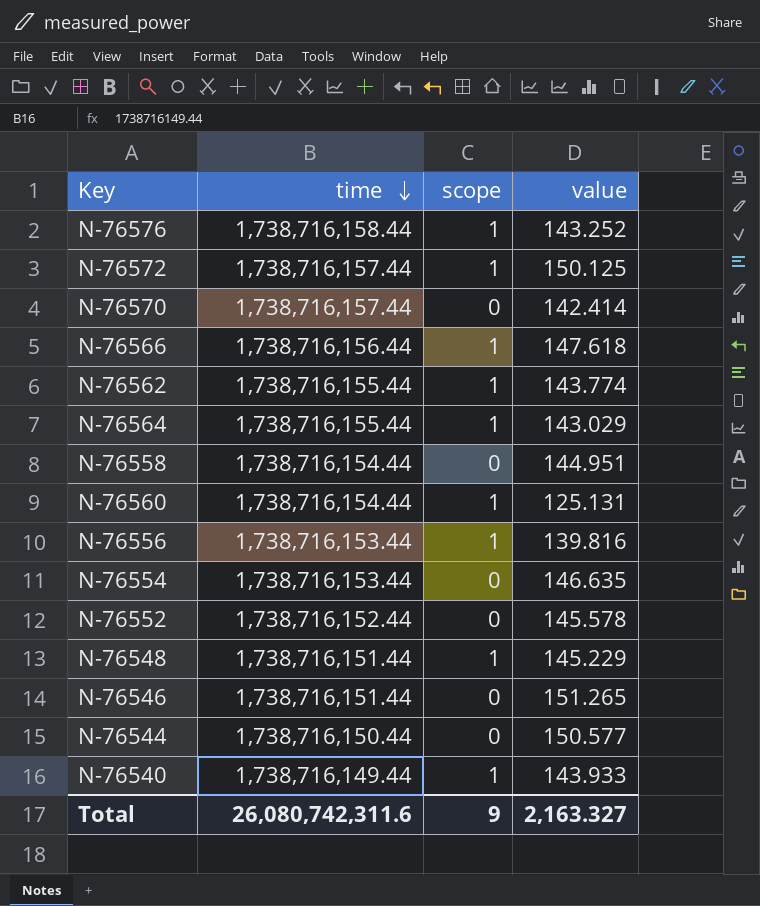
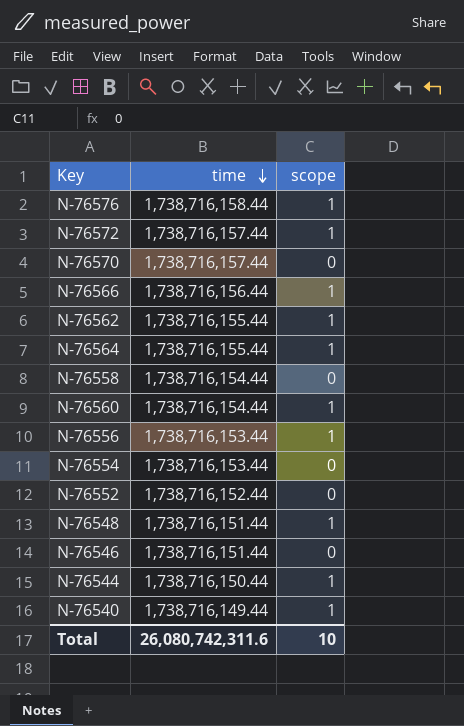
column value | position: 4 -> none
N-76544 | scope: 0 -> 1
Total | scope: 9 -> 10

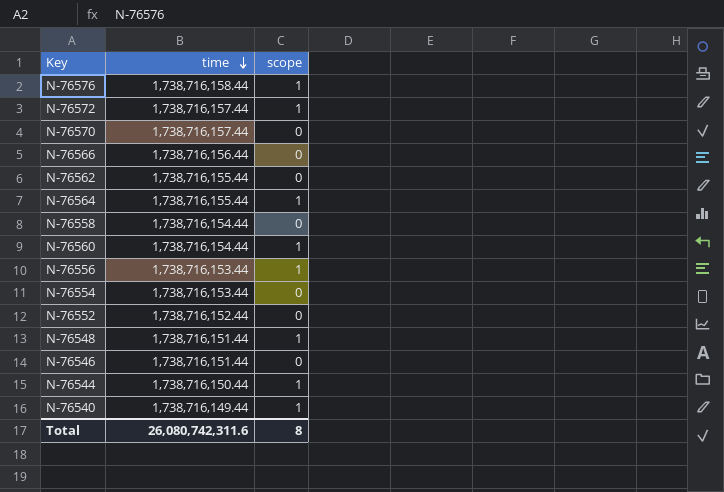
N-76566 | scope: 1 -> 0
N-76562 | scope: 1 -> 0
Total | scope: 10 -> 8

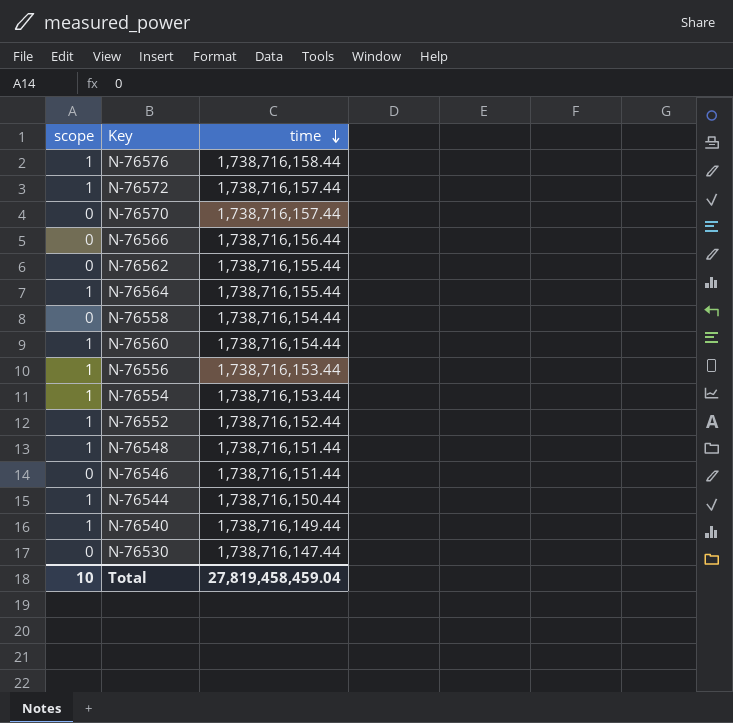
column scope | position: 3 -> 1
N-76554 | scope: 0 -> 1
N-76552 | scope: 0 -> 1
row N-76530: none -> 0 | 1,738,716,147.44
Total | scope: 8 -> 10
Total | time: 26,080,742,311.6 -> 27,819,458,459.04

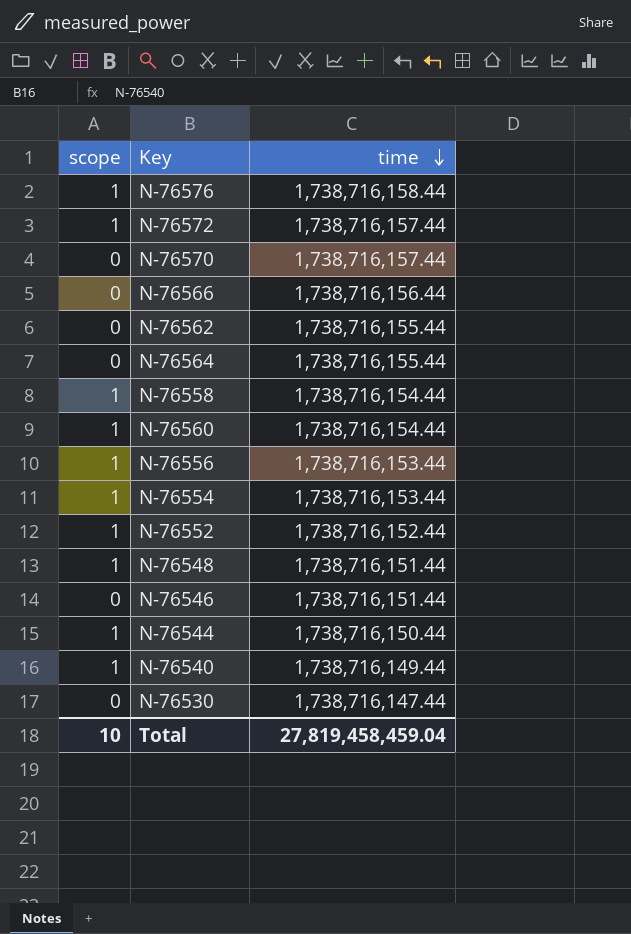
N-76564 | scope: 1 -> 0
N-76558 | scope: 0 -> 1

